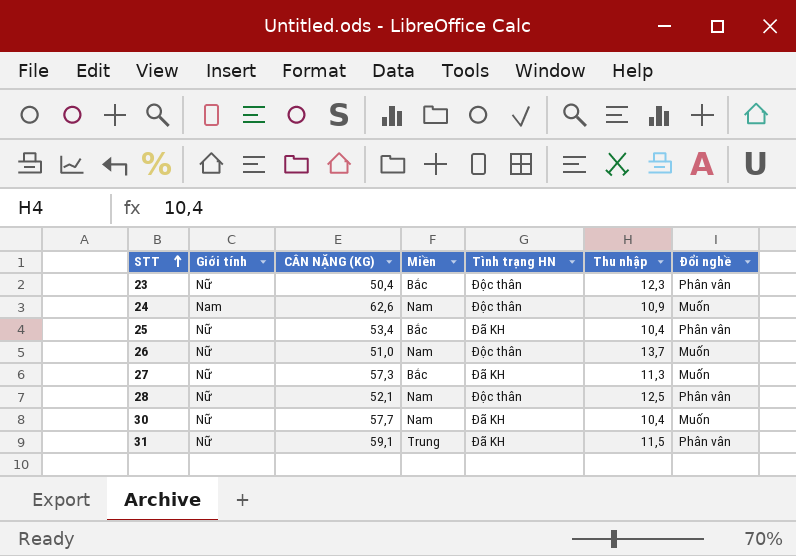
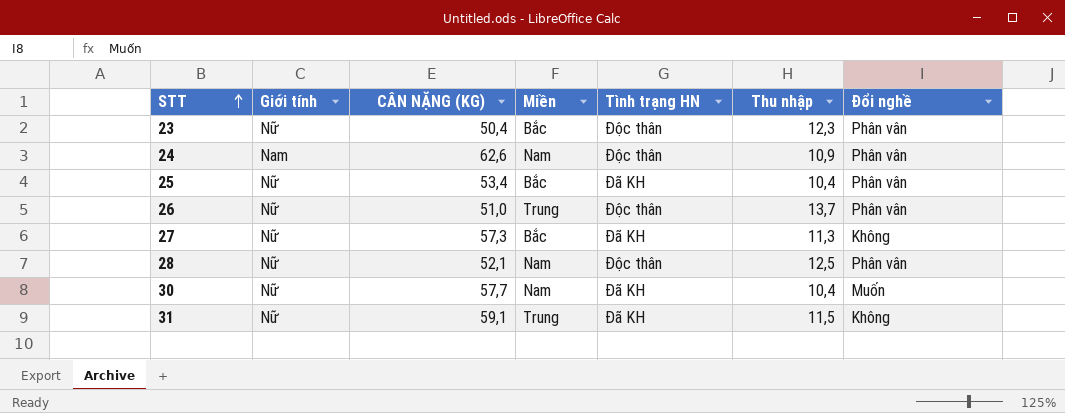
24 | Đổi nghề: Muốn -> Phân vân
26 | Miền: Nam -> Trung
26 | Đổi nghề: Muốn -> Phân vân
27 | Đổi nghề: Muốn -> Không
31 | Đổi nghề: Phân vân -> Không

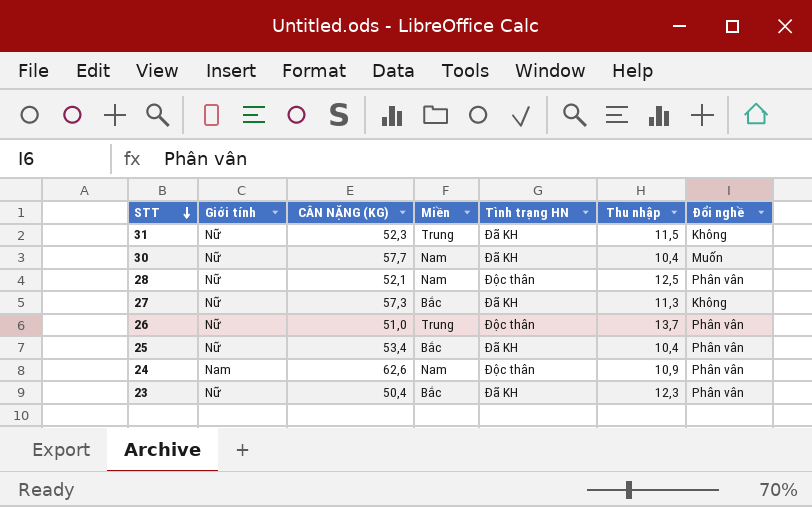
row order: STT ascending -> STT descending
31 | CÂN NẶNG (KG): 59,1 -> 52,3
23 | Tình trạng HN: Độc thân -> Đã KH

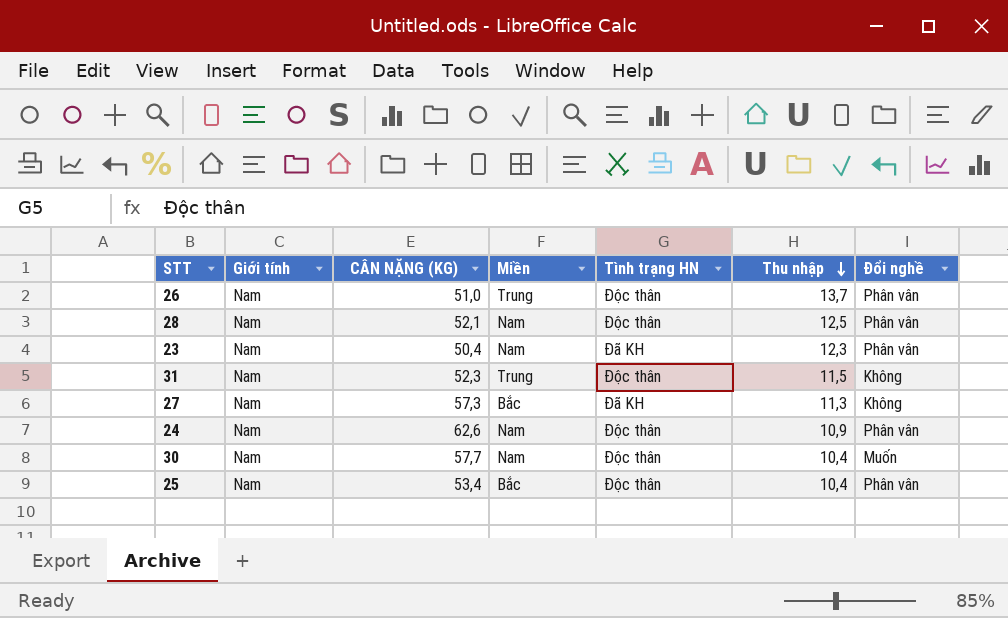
row order: STT descending -> Thu nhập descending
26 | Giới tính: Nữ -> Nam
28 | Giới tính: Nữ -> Nam
23 | Giới tính: Nữ -> Nam
23 | Miền: Bắc -> Nam
31 | Giới tính: Nữ -> Nam
31 | Tình trạng HN: Đã KH -> Độc thân
27 | Giới tính: Nữ -> Nam
30 | Giới tính: Nữ -> Nam
30 | Tình trạng HN: Đã KH -> Độc thân
25 | Giới tính: Nữ -> Nam
25 | Tình trạng HN: Đã KH -> Độc thân

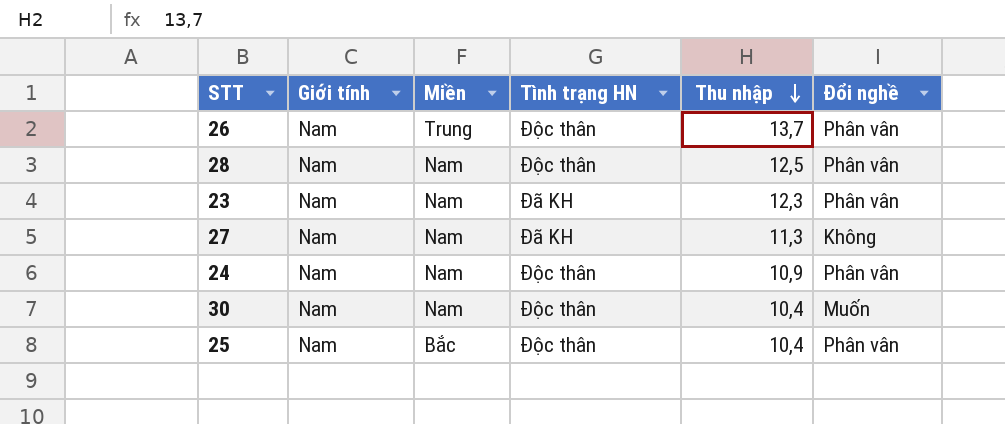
column CÂN NẶNG (KG) | position: 3 -> none
row 31: Nam | 52,3 | Trung | Độc thân | 11,5 | Không -> none
27 | Miền: Bắc -> Nam

